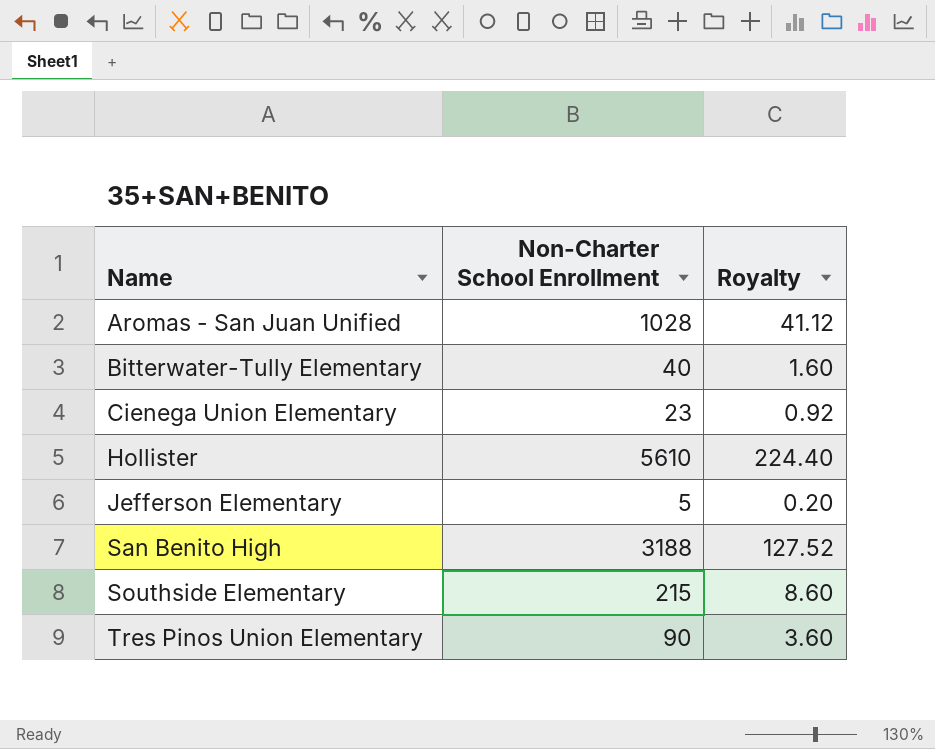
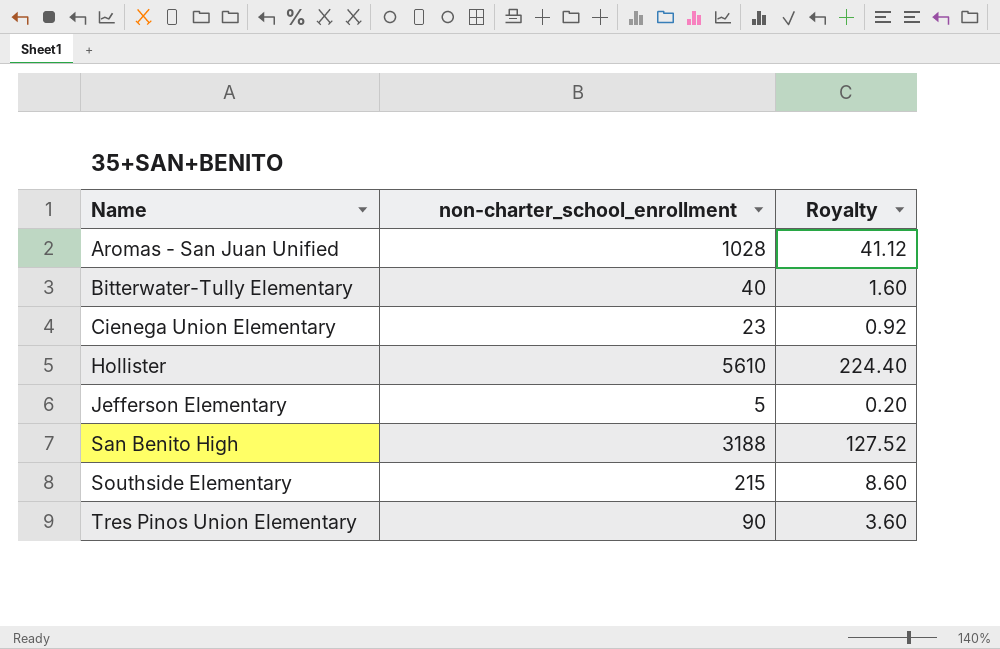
column name: Non-Charter School Enrollment -> non-charter_school_enrollment

